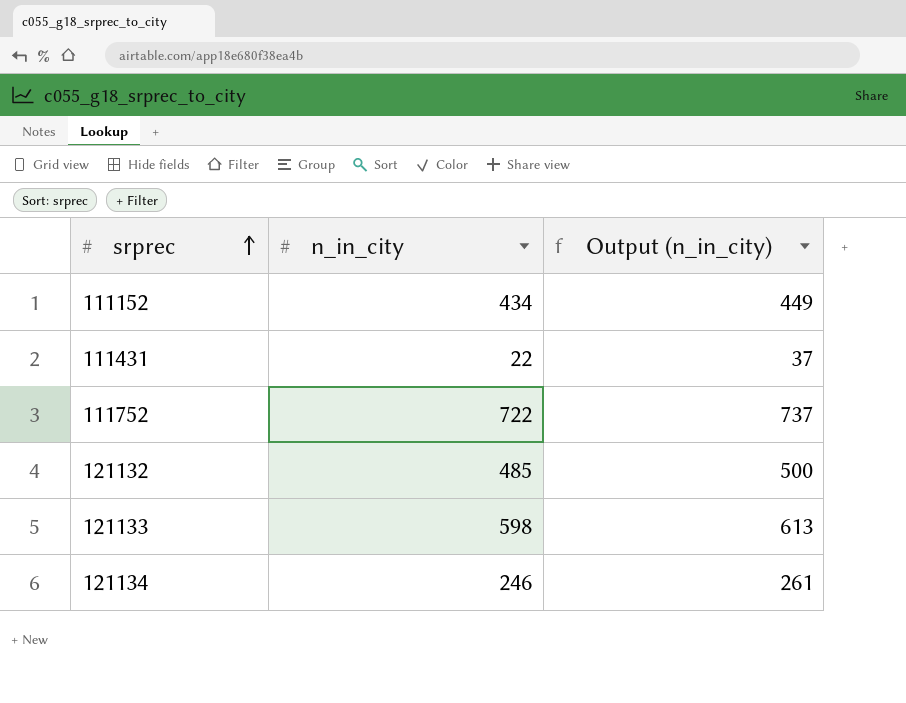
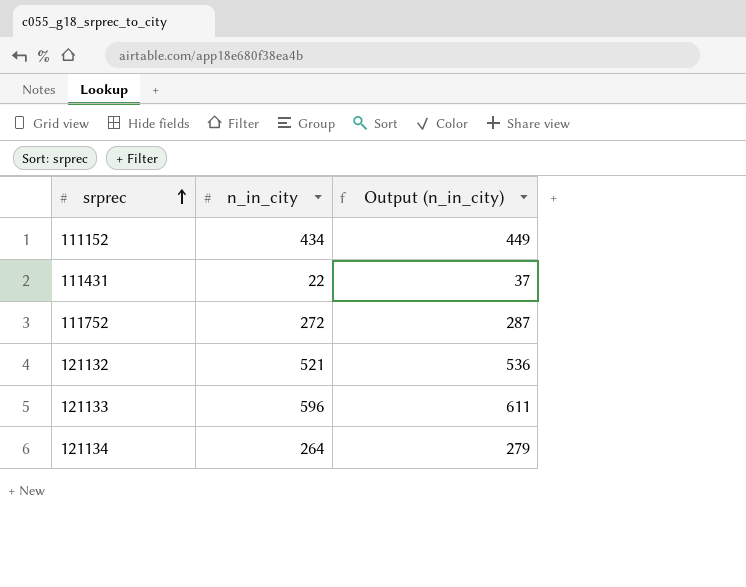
111752 | n_in_city: 722 -> 272
111752 | Output (n_in_city): 737 -> 287
121132 | n_in_city: 485 -> 521
121132 | Output (n_in_city): 500 -> 536
121133 | n_in_city: 598 -> 596
121133 | Output (n_in_city): 613 -> 611
121134 | n_in_city: 246 -> 264
121134 | Output (n_in_city): 261 -> 279

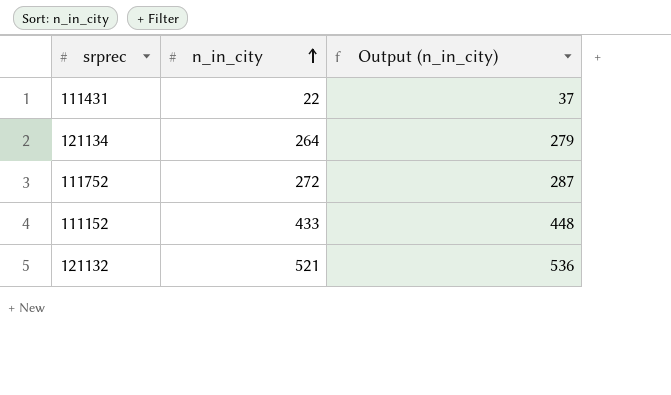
row order: srprec ascending -> n_in_city ascending
row 121133: 596 | 611 -> none
111152 | n_in_city: 434 -> 433
111152 | Output (n_in_city): 449 -> 448

